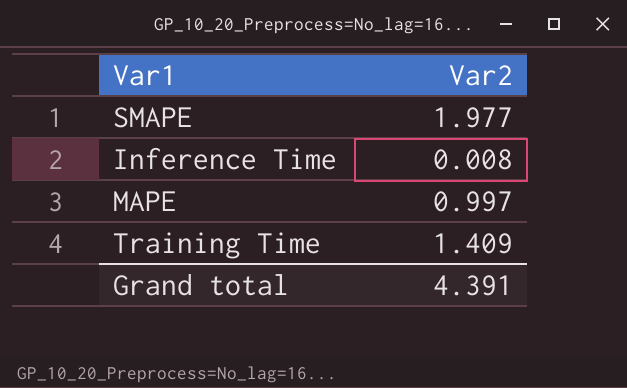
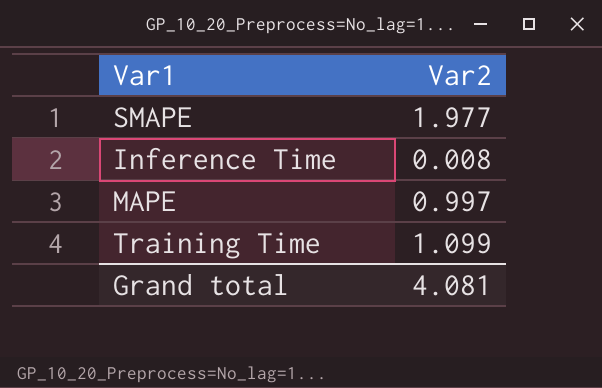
Training Time | Var2: 1.409 -> 1.099
Grand total | Var2: 4.391 -> 4.081

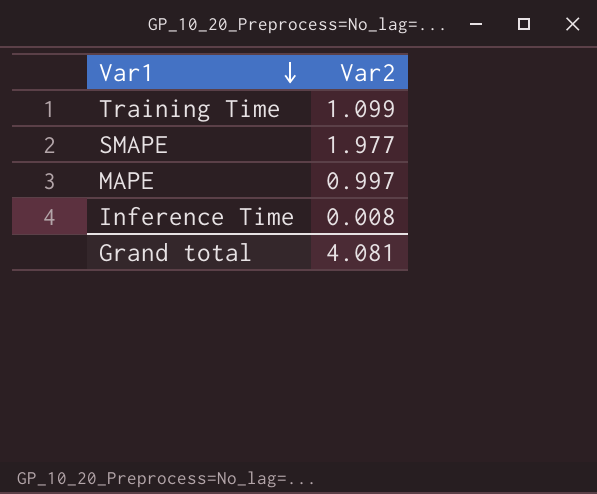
row order: none -> Var1 descending

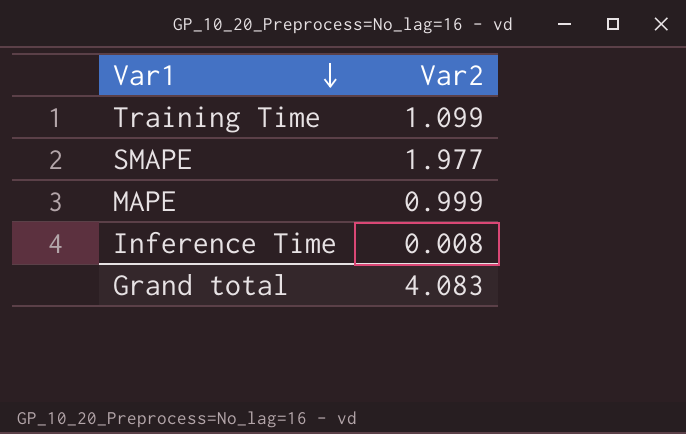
MAPE | Var2: 0.997 -> 0.999
Grand total | Var2: 4.081 -> 4.083

